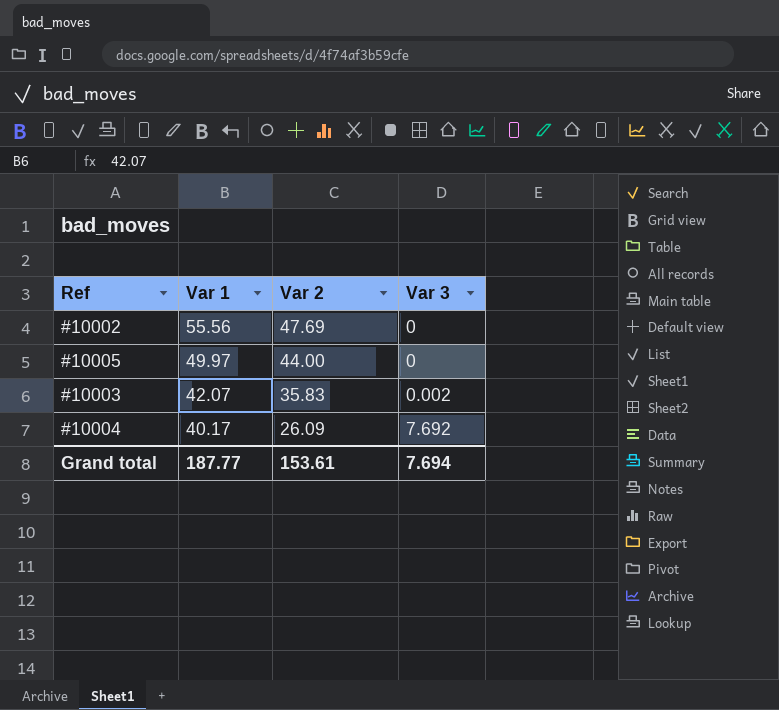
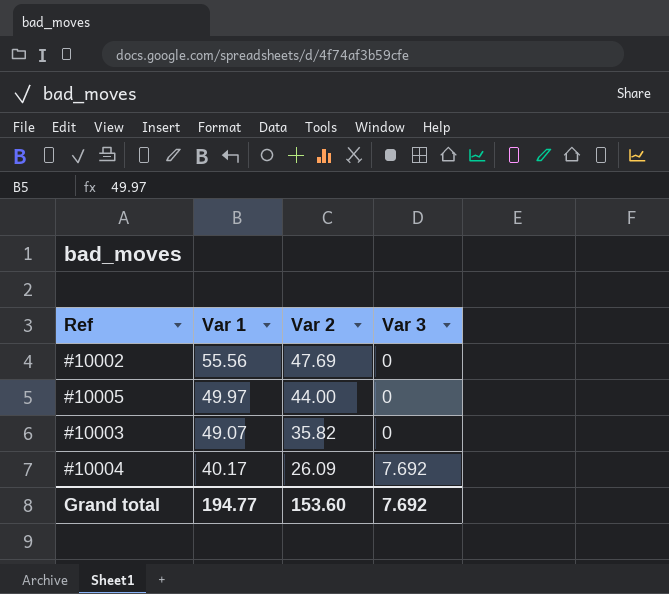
#10003 | Var 1: 42.07 -> 49.07
#10003 | Var 2: 35.83 -> 35.82
#10003 | Var 3: 0.002 -> 0
Grand total | Var 1: 187.77 -> 194.77
Grand total | Var 2: 153.61 -> 153.60
Grand total | Var 3: 7.694 -> 7.692

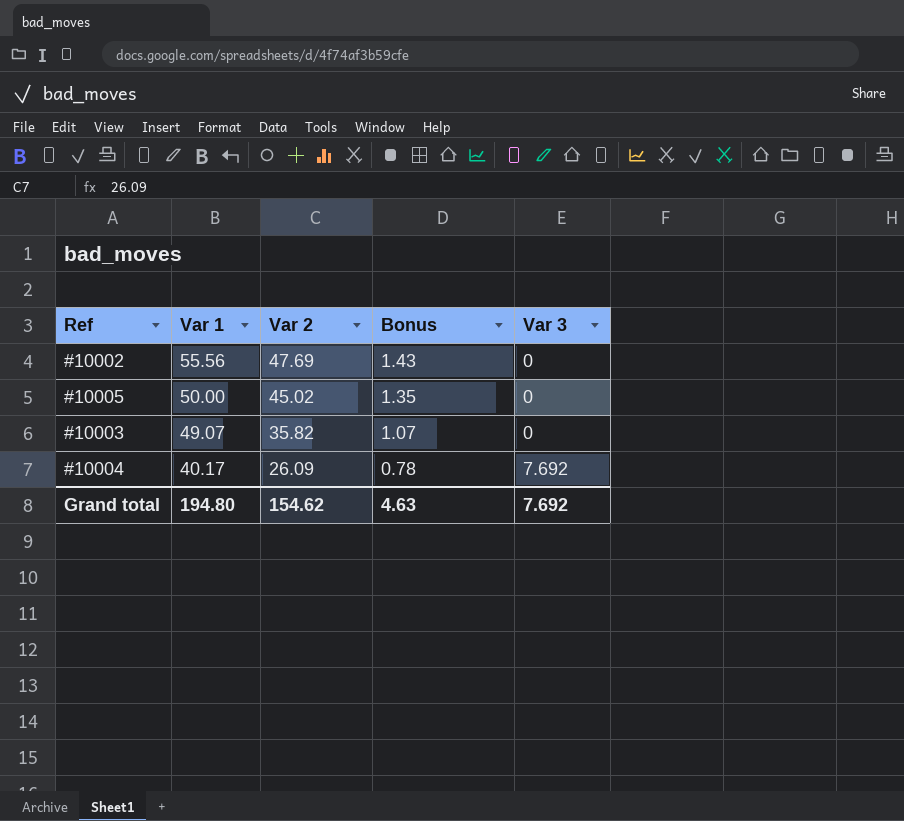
column Bonus | formula: none -> [Var 2] * 0.03
#10005 | Var 1: 49.97 -> 50.00
#10005 | Var 2: 44.00 -> 45.02
Grand total | Var 1: 194.77 -> 194.80
Grand total | Var 2: 153.60 -> 154.62

